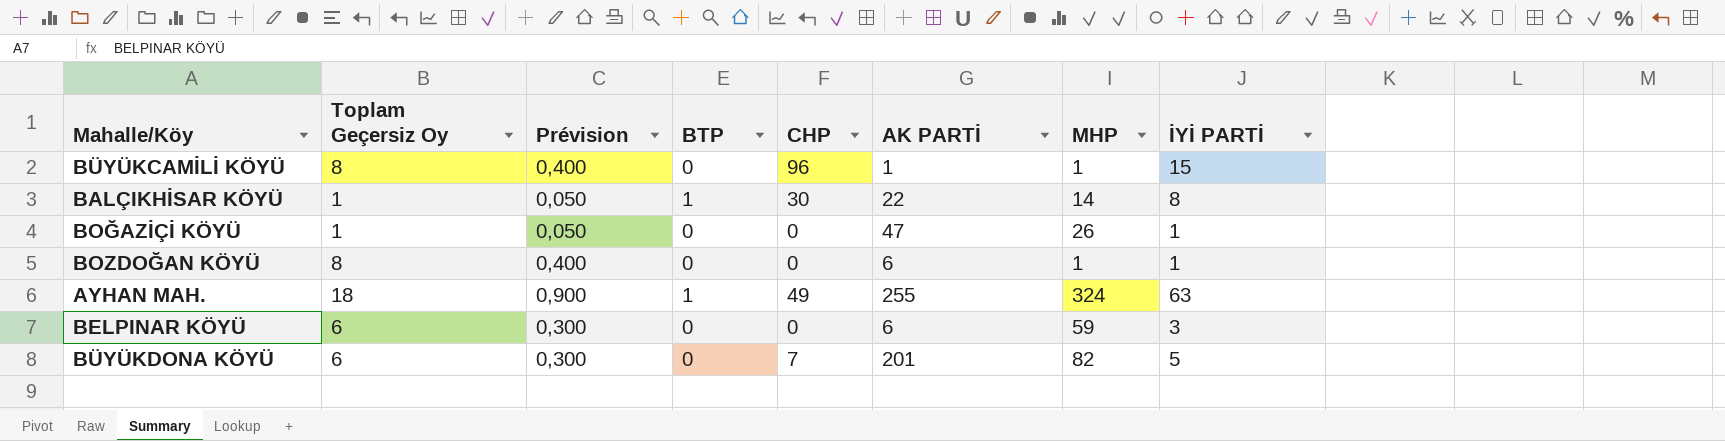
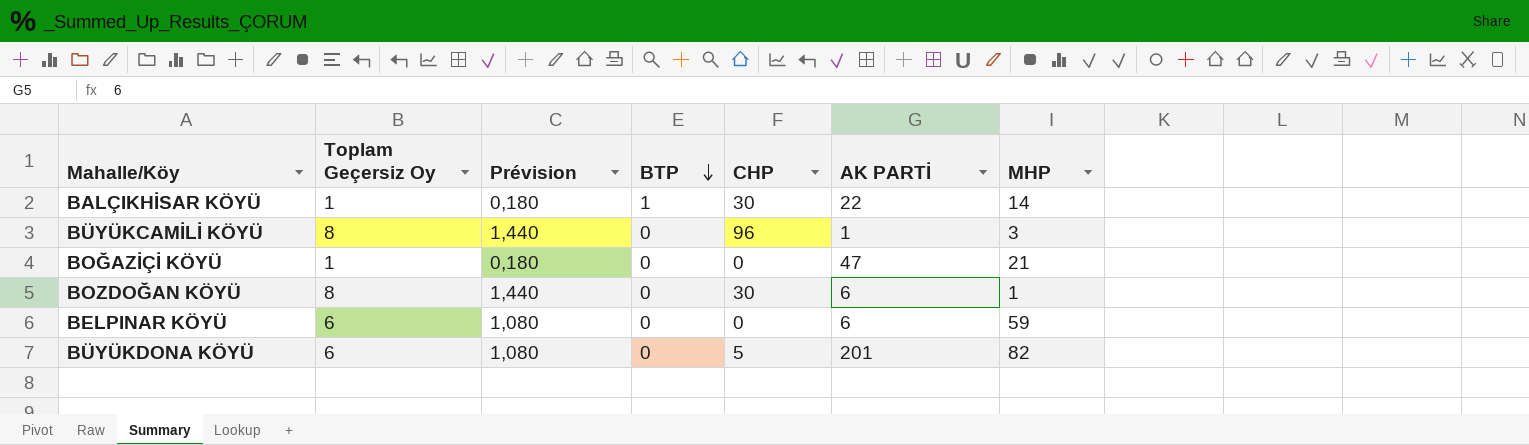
row order: none -> BTP descending
column İYİ PARTİ | position: 8 -> none
column Prévision | formula: [Toplam Geçersiz Oy] * 0,05 -> [Toplam Geçersiz Oy] * 0,18
row AYHAN MAH.: 18 | 0,900 | 1 | 49 | 255 | 324 | 63 -> none
BÜYÜKCAMİLİ KÖYÜ | MHP: 1 -> 3
BOĞAZİÇİ KÖYÜ | MHP: 26 -> 21
BOZDOĞAN KÖYÜ | CHP: 0 -> 30
BÜYÜKDONA KÖYÜ | CHP: 7 -> 5

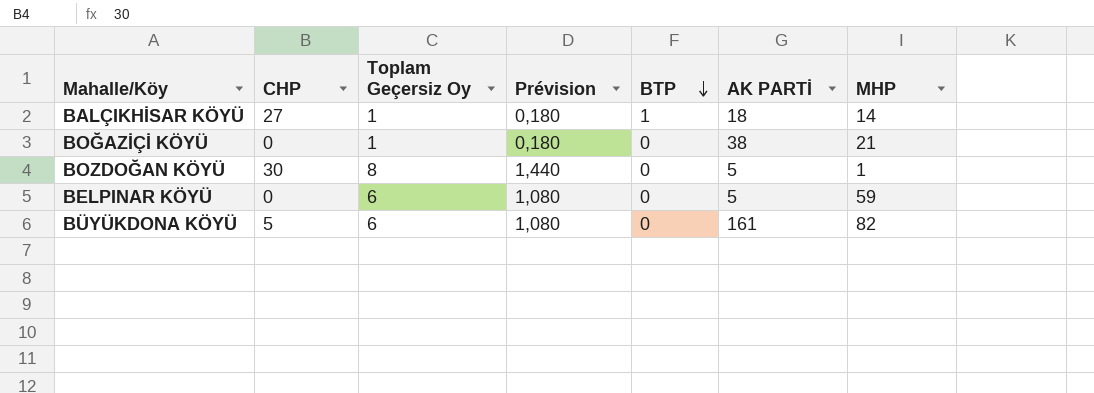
column CHP | position: 5 -> 2
row BÜYÜKCAMİLİ KÖYÜ: 8 | 1,440 | 0 | 96 | 1 | 3 -> none
BALÇIKHİSAR KÖYÜ | CHP: 30 -> 27
BALÇIKHİSAR KÖYÜ | AK PARTİ: 22 -> 18
BOĞAZİÇİ KÖYÜ | AK PARTİ: 47 -> 38
BOZDOĞAN KÖYÜ | AK PARTİ: 6 -> 5
BELPINAR KÖYÜ | AK PARTİ: 6 -> 5
BÜYÜKDONA KÖYÜ | AK PARTİ: 201 -> 161

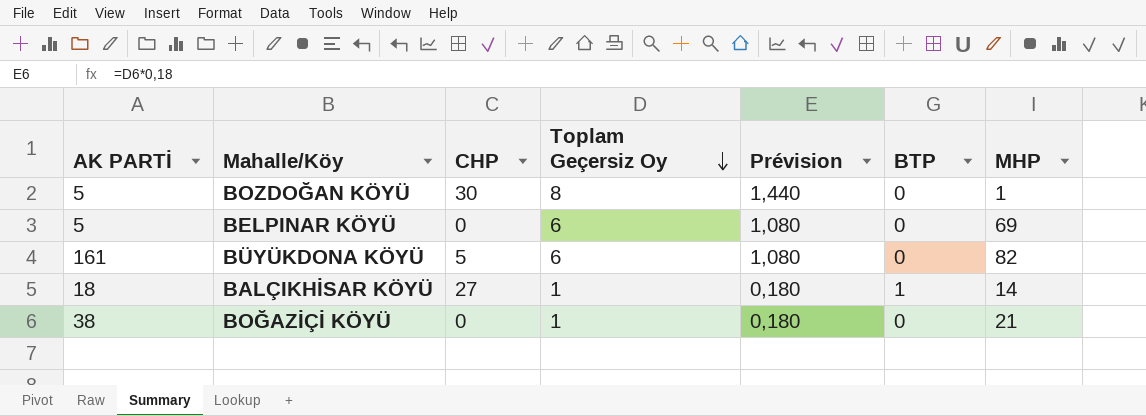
row order: BTP descending -> Toplam Geçersiz Oy descending
column AK PARTİ | position: 6 -> 1
BELPINAR KÖYÜ | MHP: 59 -> 69

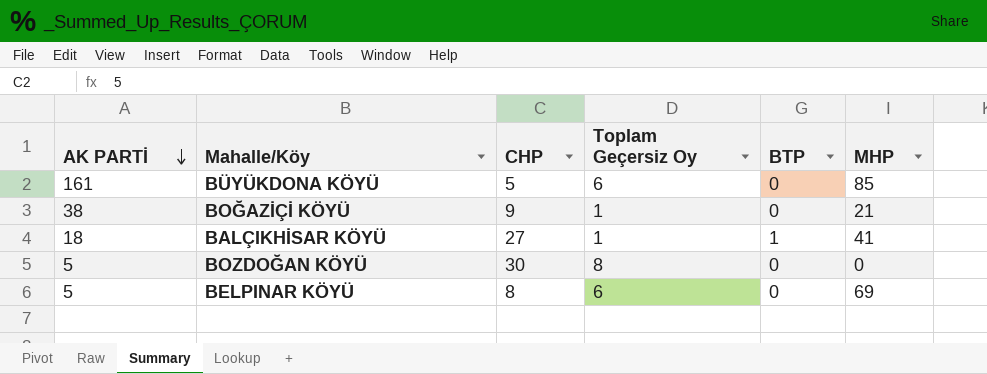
row order: Toplam Geçersiz Oy descending -> AK PARTİ descending
column Prévision | formula: [Toplam Geçersiz Oy] * 0,18 -> none
BÜYÜKDONA KÖYÜ | MHP: 82 -> 85
BOĞAZİÇİ KÖYÜ | CHP: 0 -> 9
BALÇIKHİSAR KÖYÜ | MHP: 14 -> 41
BOZDOĞAN KÖYÜ | MHP: 1 -> 0
BELPINAR KÖYÜ | CHP: 0 -> 8

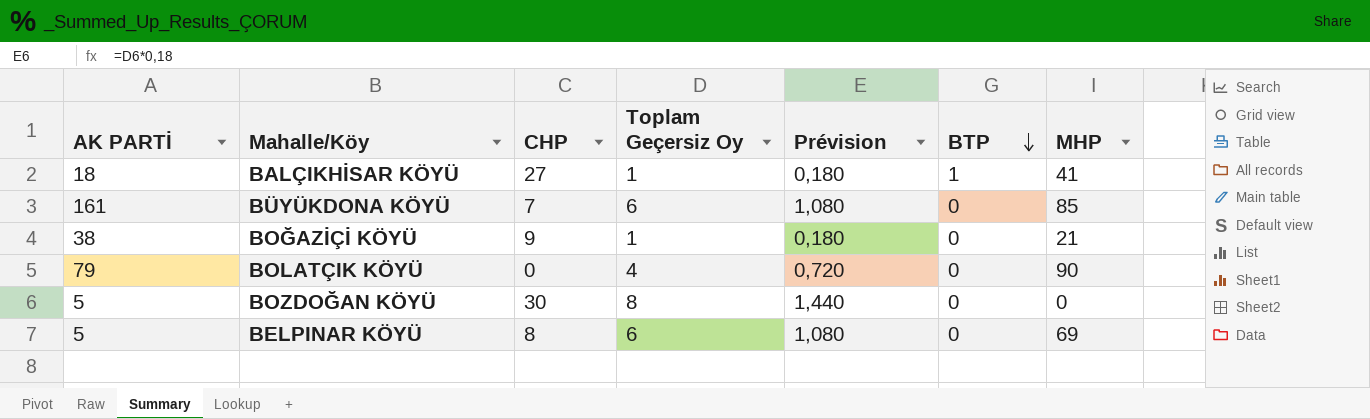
row order: AK PARTİ descending -> BTP descending
column Prévision | formula: none -> [Toplam Geçersiz Oy] * 0,18
BÜYÜKDONA KÖYÜ | CHP: 5 -> 7
row BOLATÇIK KÖYÜ: none -> 79 | 0 | 4 | 0,720 | 0 | 90

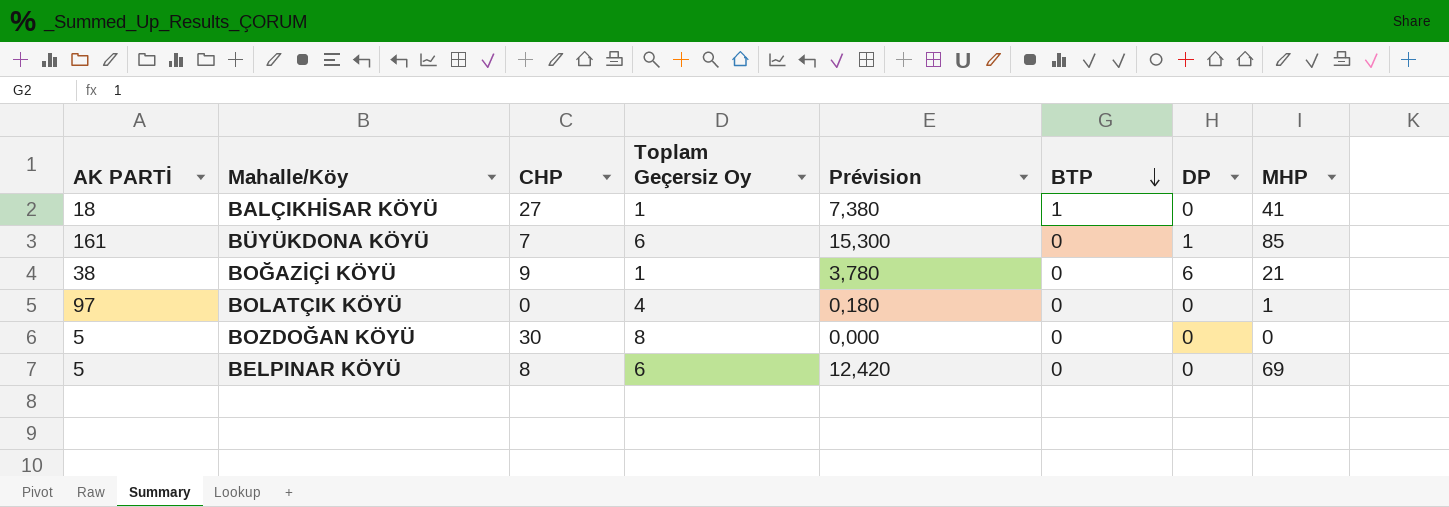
column Prévision | formula: [Toplam Geçersiz Oy] * 0,18 -> [MHP] * 0,18
column DP | position: none -> 7
BOLATÇIK KÖYÜ | AK PARTİ: 79 -> 97
BOLATÇIK KÖYÜ | MHP: 90 -> 1

